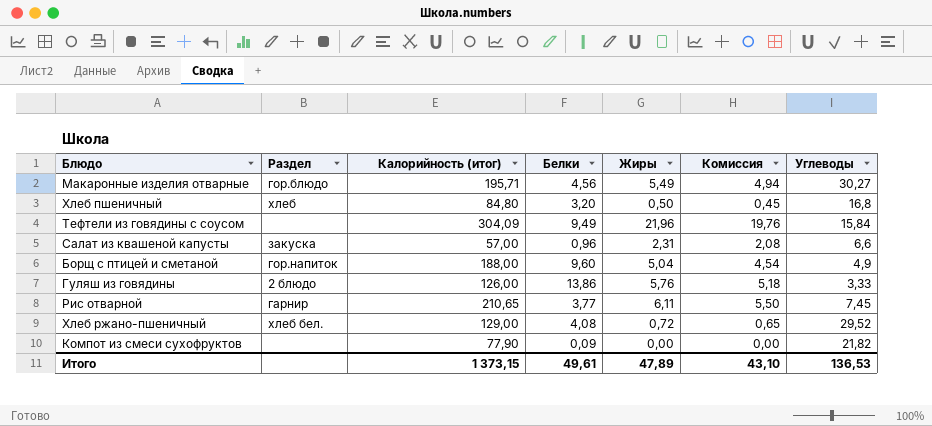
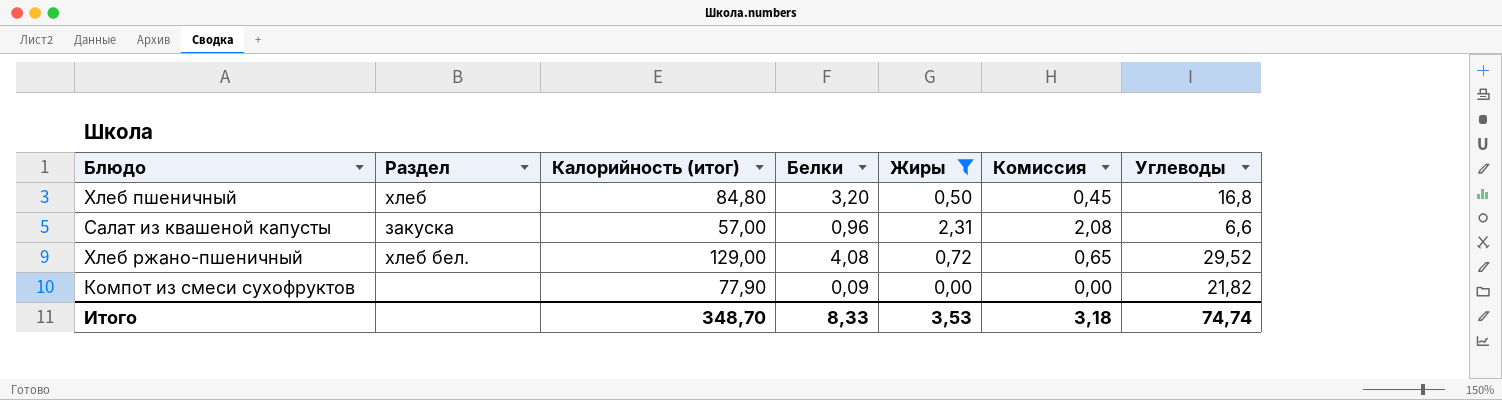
filter: none -> Жиры <= 2,31
Итого | Калорийность (итог): 1 373,15 -> 348,70
Итого | Белки: 49,61 -> 8,33
Итого | Жиры: 47,89 -> 3,53
Итого | Комиссия: 43,10 -> 3,18
Итого | Углеводы: 136,53 -> 74,74

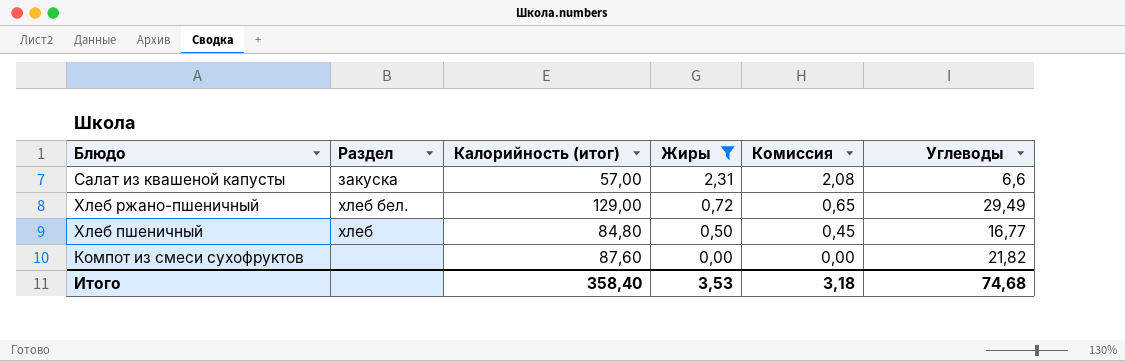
row order: none -> Жиры descending
column Белки | position: 4 -> none
Хлеб ржано-пшеничный | Углеводы: 29,52 -> 29,49
Хлеб пшеничный | Углеводы: 16,8 -> 16,77
Компот из смеси сухофруктов | Калорийность (итог): 77,90 -> 87,60
Итого | Калорийность (итог): 348,70 -> 358,40
Итого | Углеводы: 74,74 -> 74,68

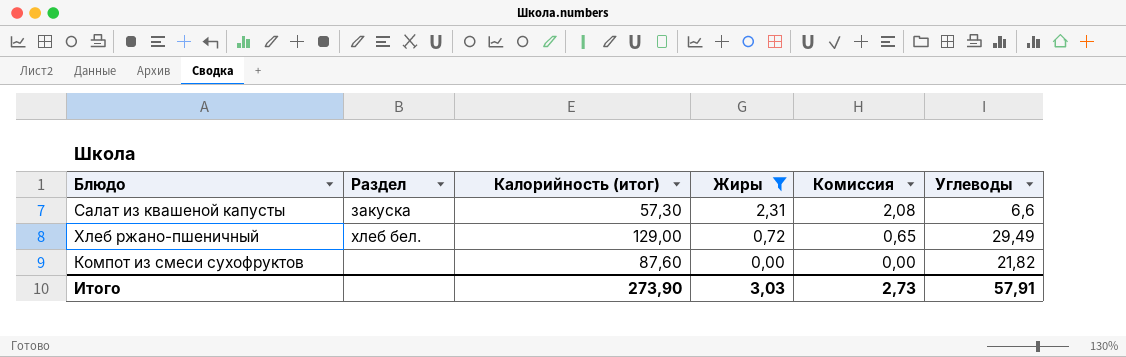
row Хлеб пшеничный: хлеб | 84,80 | 0,50 | 0,45 | 16,77 -> none
Салат из квашеной капусты | Калорийность (итог): 57,00 -> 57,30
Итого | Калорийность (итог): 358,40 -> 273,90
Итого | Жиры: 3,53 -> 3,03
Итого | Комиссия: 3,18 -> 2,73
Итого | Углеводы: 74,68 -> 57,91

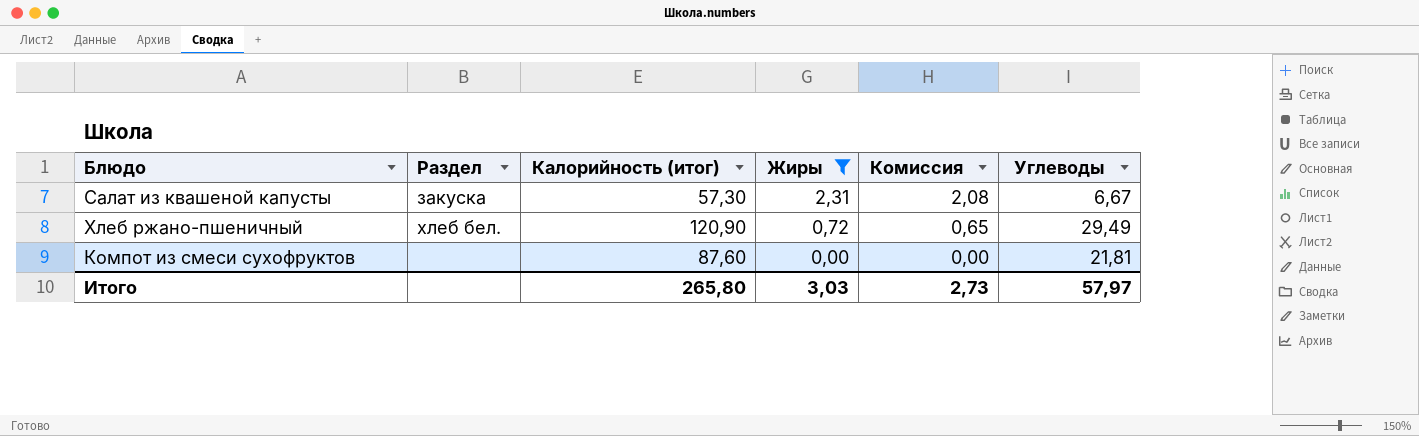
Салат из квашеной капусты | Углеводы: 6,6 -> 6,67
Хлеб ржано-пшеничный | Калорийность (итог): 129,00 -> 120,90
Компот из смеси сухофруктов | Углеводы: 21,82 -> 21,81
Итого | Калорийность (итог): 273,90 -> 265,80
Итого | Углеводы: 57,91 -> 57,97

